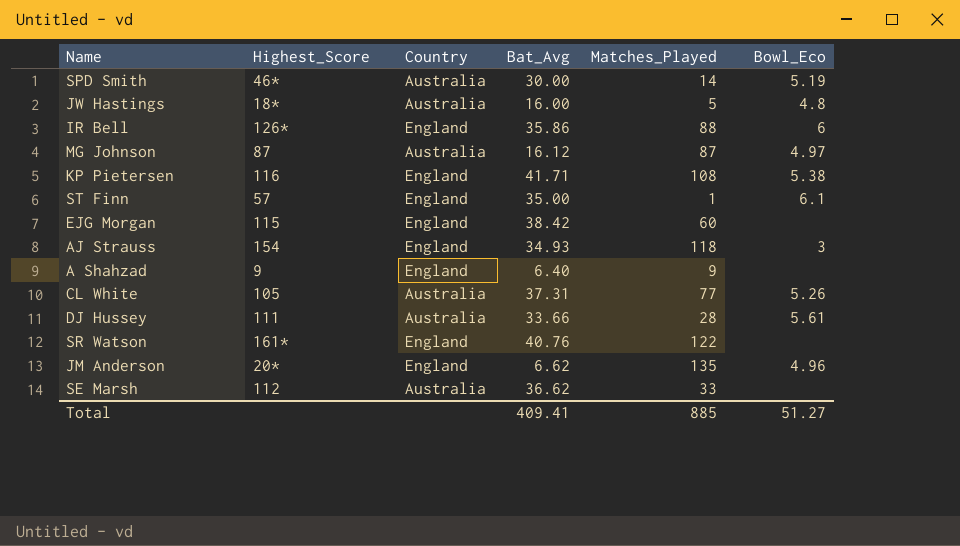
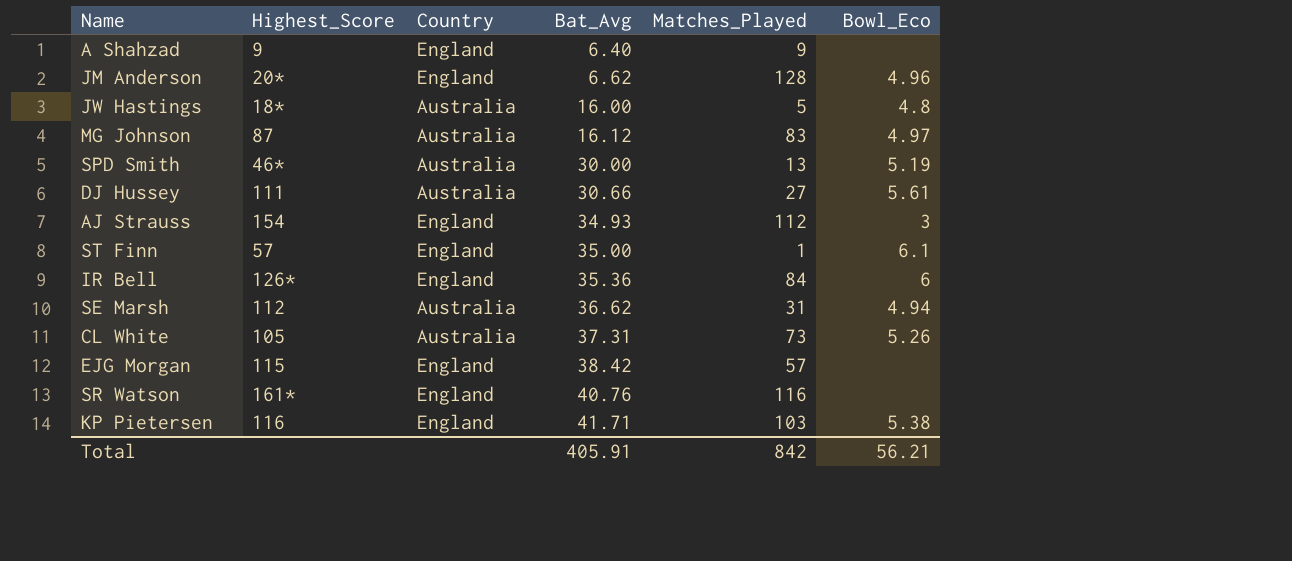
row order: none -> Bat_Avg ascending
JM Anderson | Matches_Played: 135 -> 128
MG Johnson | Matches_Played: 87 -> 83
SPD Smith | Matches_Played: 14 -> 13
DJ Hussey | Bat_Avg: 33.66 -> 30.66
DJ Hussey | Matches_Played: 28 -> 27
AJ Strauss | Matches_Played: 118 -> 112
IR Bell | Bat_Avg: 35.86 -> 35.36
IR Bell | Matches_Played: 88 -> 84
SE Marsh | Matches_Played: 33 -> 31
SE Marsh | Bowl_Eco: none -> 4.94
CL White | Matches_Played: 77 -> 73
EJG Morgan | Matches_Played: 60 -> 57
SR Watson | Matches_Played: 122 -> 116
KP Pietersen | Matches_Played: 108 -> 103
Total | Bat_Avg: 409.41 -> 405.91
Total | Matches_Played: 885 -> 842
Total | Bowl_Eco: 51.27 -> 56.21

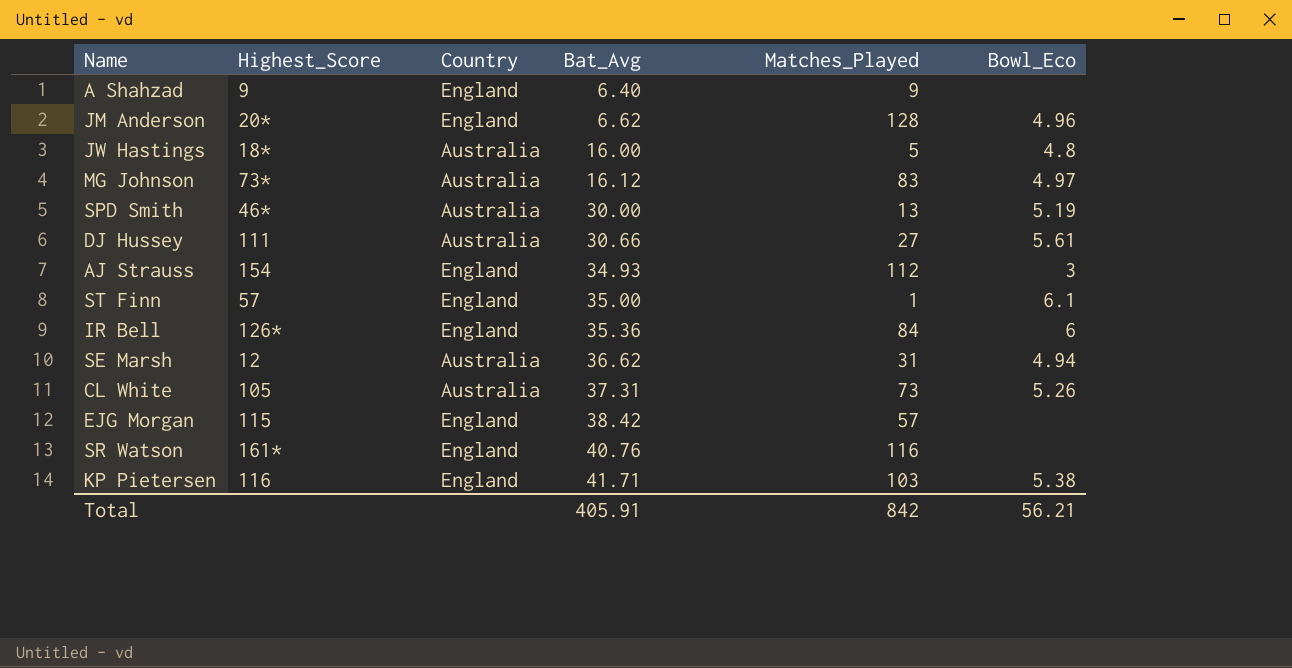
MG Johnson | Highest_Score: 87 -> 73*
SE Marsh | Highest_Score: 112 -> 12

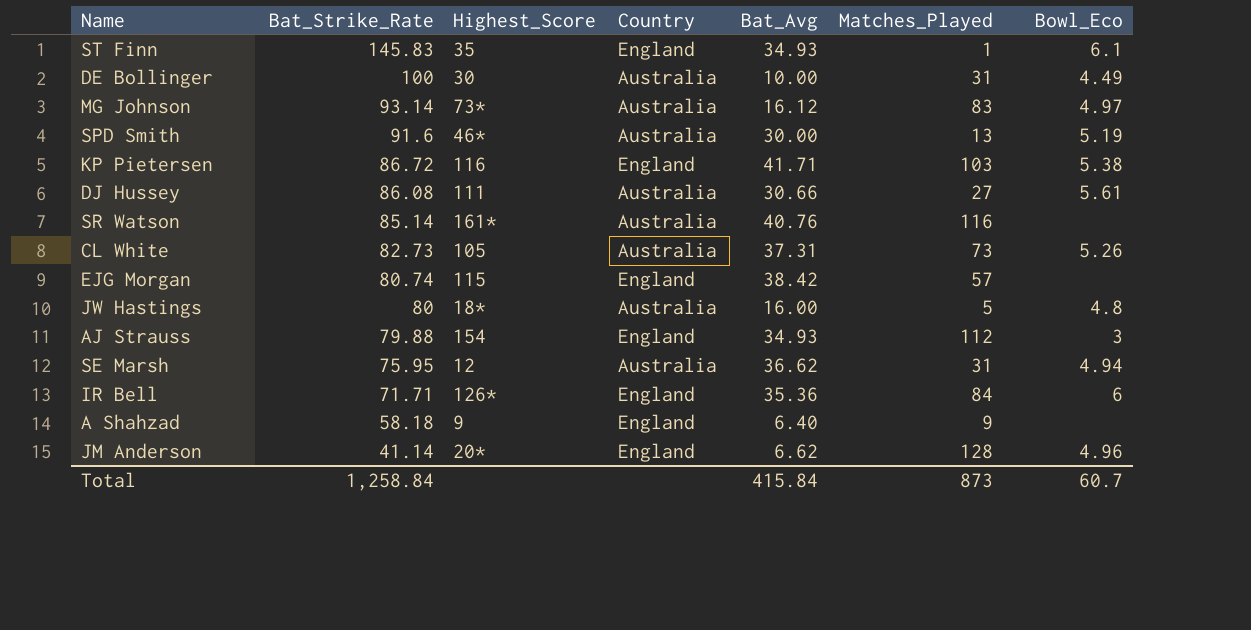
row order: Bat_Avg ascending -> Bat_Strike_Rate descending
column Bat_Strike_Rate | position: none -> 2
ST Finn | Highest_Score: 57 -> 35
ST Finn | Bat_Avg: 35.00 -> 34.93
row DE Bollinger: none -> 100 | 30 | Australia | 10.00 | 31 | 4.49
SR Watson | Country: England -> Australia
Total | Bat_Avg: 405.91 -> 415.84
Total | Matches_Played: 842 -> 873
Total | Bowl_Eco: 56.21 -> 60.7

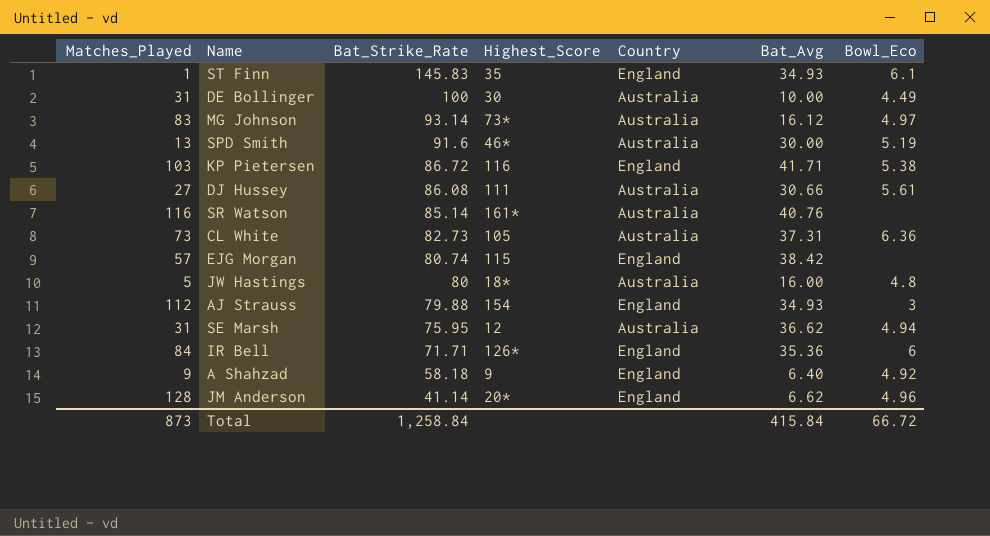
column Matches_Played | position: 6 -> 1
CL White | Bowl_Eco: 5.26 -> 6.36
A Shahzad | Bowl_Eco: none -> 4.92
Total | Bowl_Eco: 60.7 -> 66.72

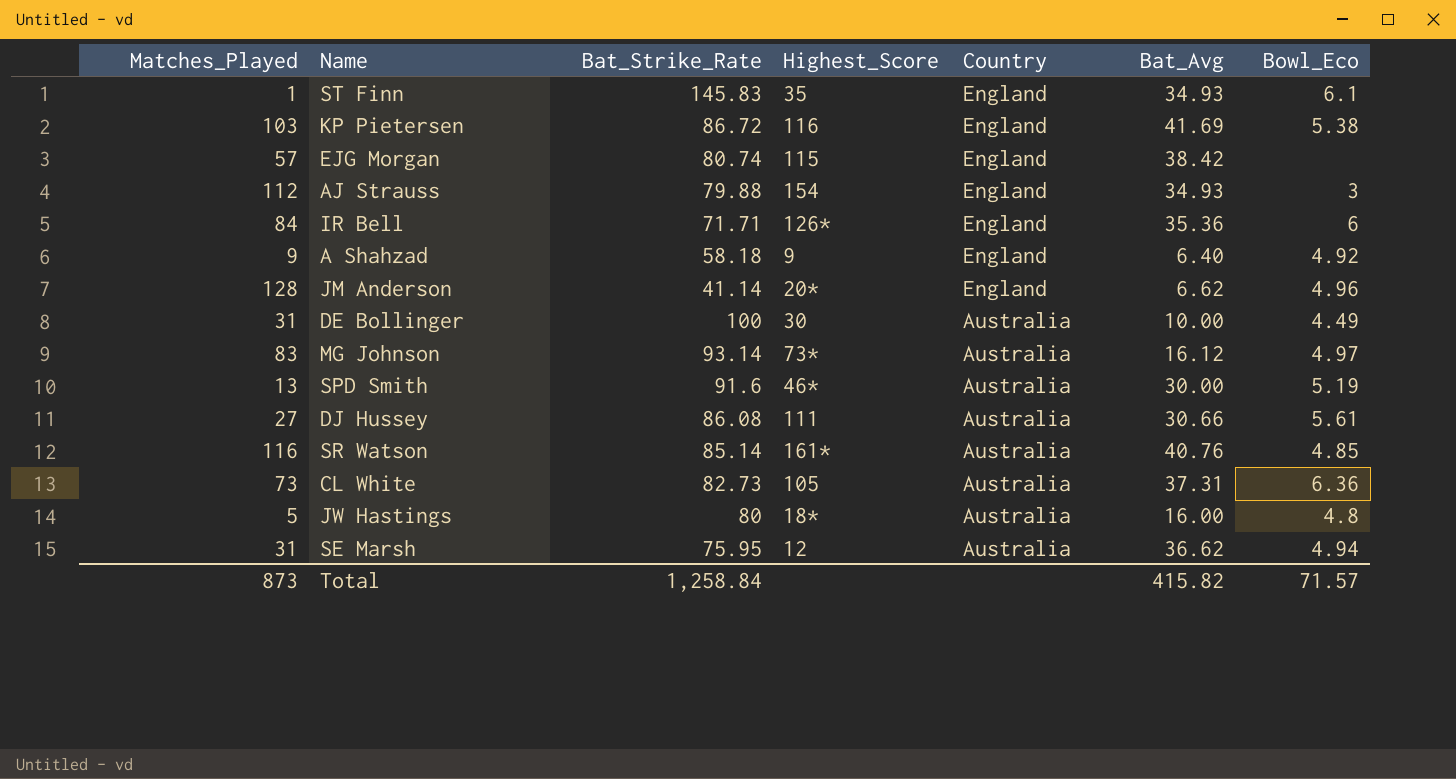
row order: Bat_Strike_Rate descending -> Country descending
KP Pietersen | Bat_Avg: 41.71 -> 41.69
SR Watson | Bowl_Eco: none -> 4.85
Total | Bat_Avg: 415.84 -> 415.82
Total | Bowl_Eco: 66.72 -> 71.57

